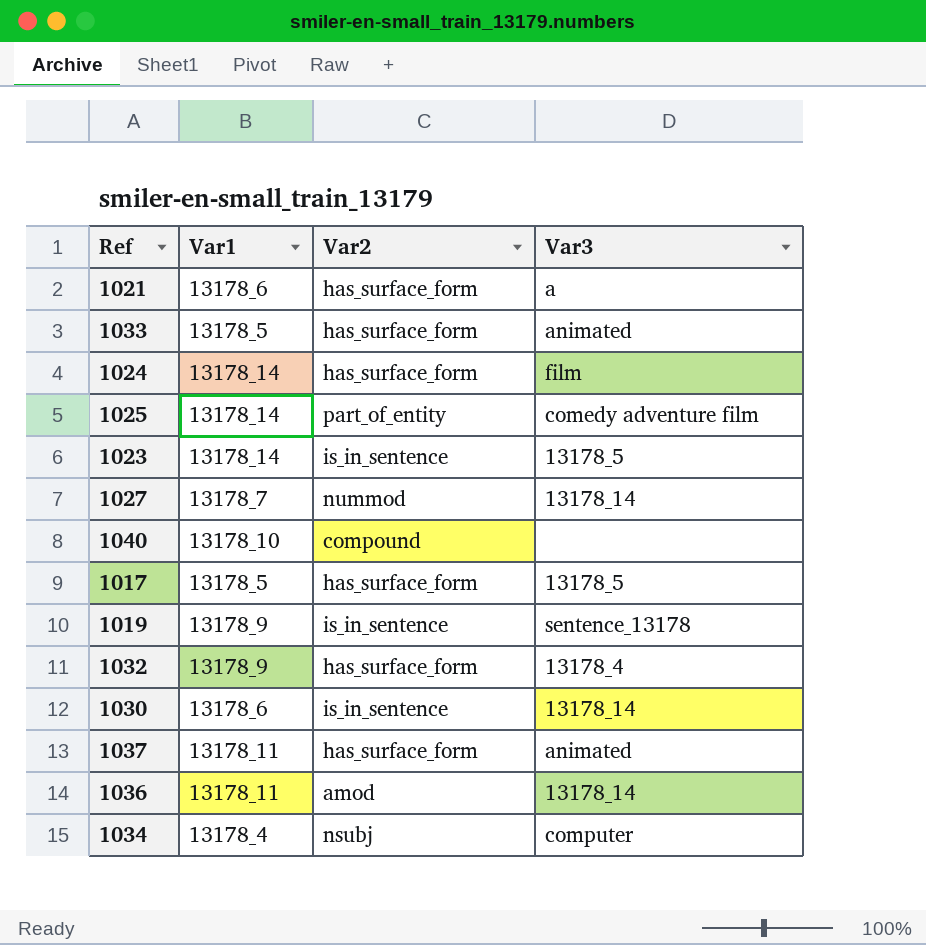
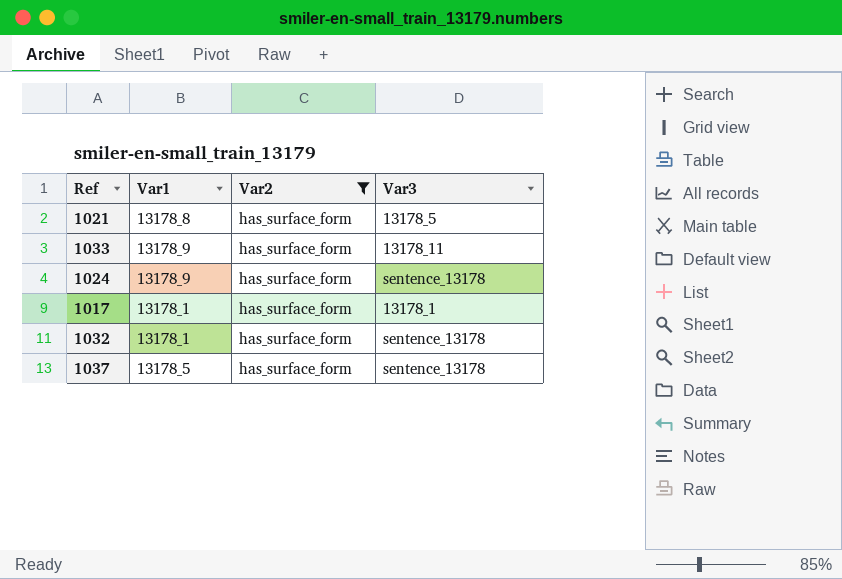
filter: none -> Var2 = has_surface_form
1021 | Var1: 13178_6 -> 13178_8
1021 | Var3: a -> 13178_5
1033 | Var1: 13178_5 -> 13178_9
1033 | Var3: animated -> 13178_11
1024 | Var1: 13178_14 -> 13178_9
1024 | Var3: film -> sentence_13178
1017 | Var1: 13178_5 -> 13178_1
1017 | Var3: 13178_5 -> 13178_1
1032 | Var1: 13178_9 -> 13178_1
1032 | Var3: 13178_4 -> sentence_13178
1037 | Var1: 13178_11 -> 13178_5
1037 | Var3: animated -> sentence_13178

